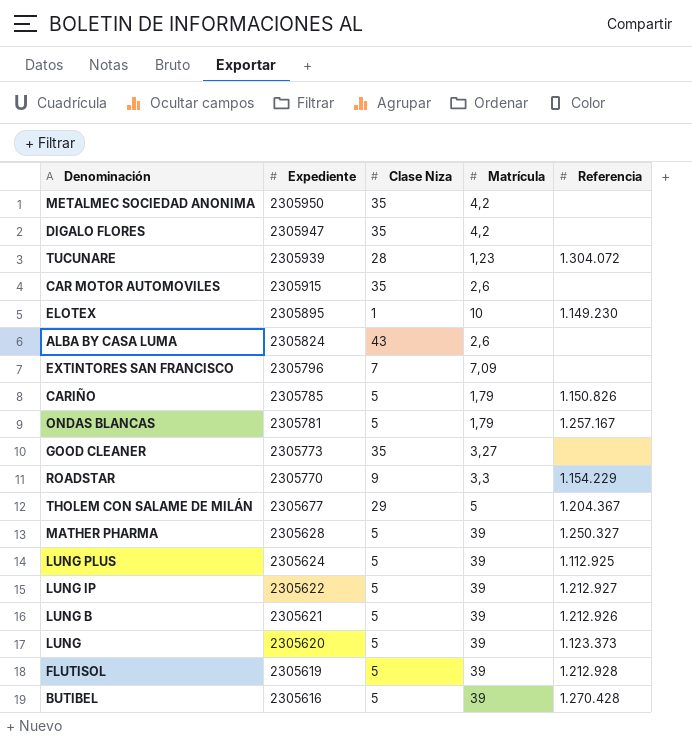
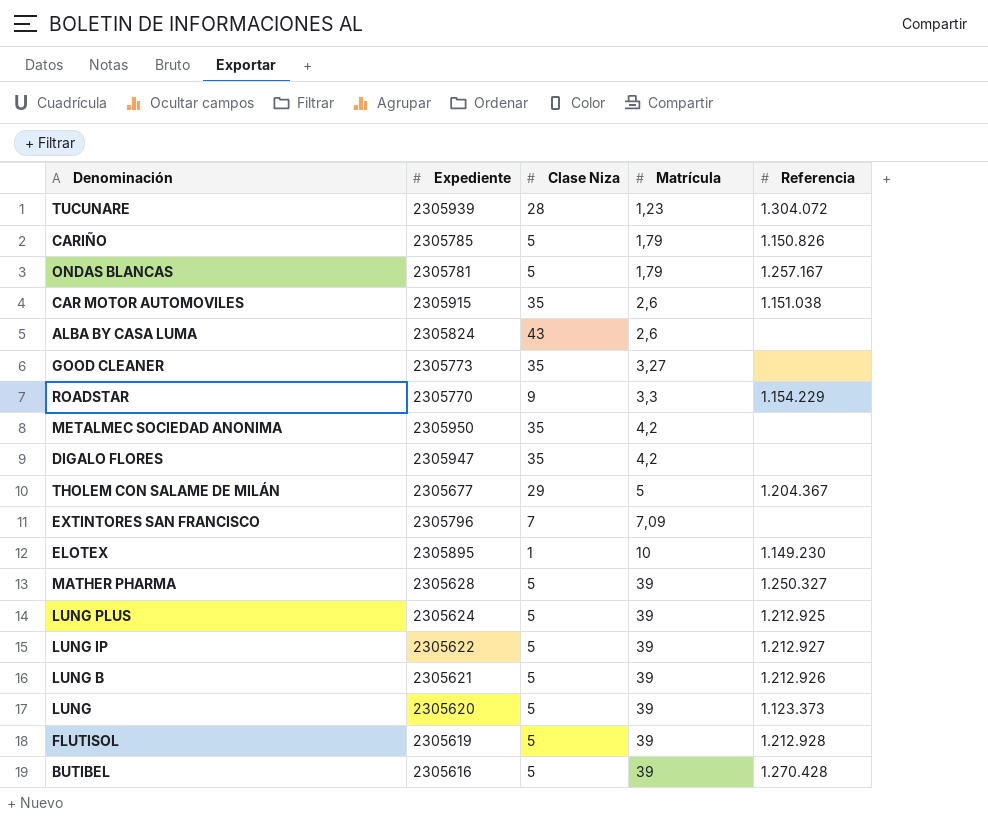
row order: Expediente descending -> Matrícula ascending
CAR MOTOR AUTOMOVILES | Referencia: none -> 1.151.038
LUNG PLUS | Referencia: 1.112.925 -> 1.212.925

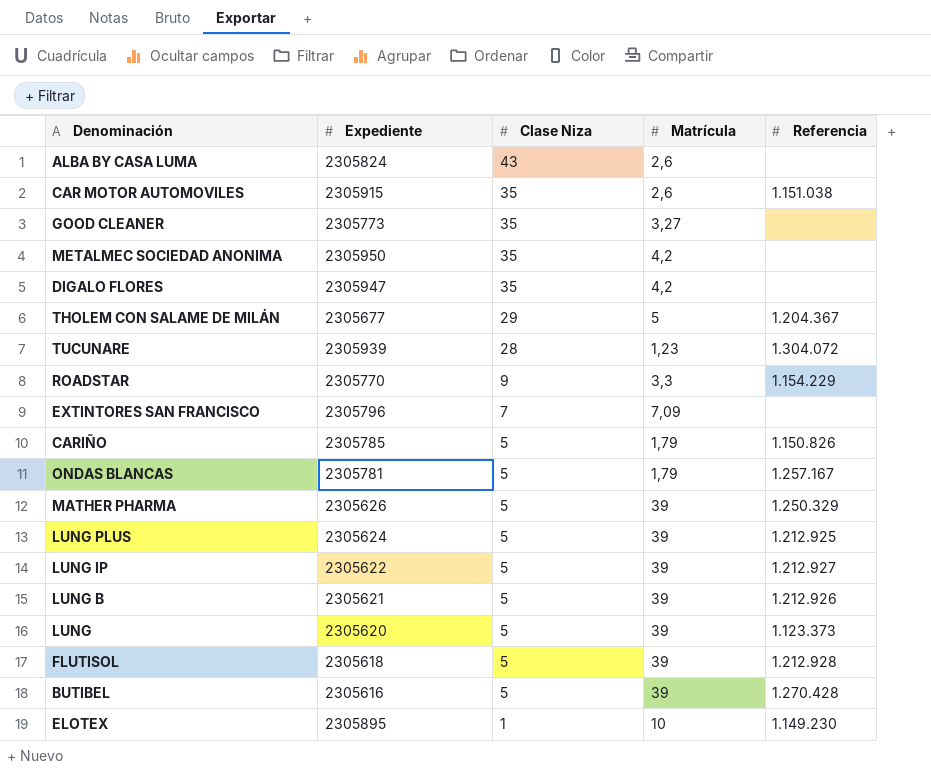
row order: Matrícula ascending -> Clase Niza descending
MATHER PHARMA | Expediente: 2305628 -> 2305626
MATHER PHARMA | Referencia: 1.250.327 -> 1.250.329
FLUTISOL | Expediente: 2305619 -> 2305618

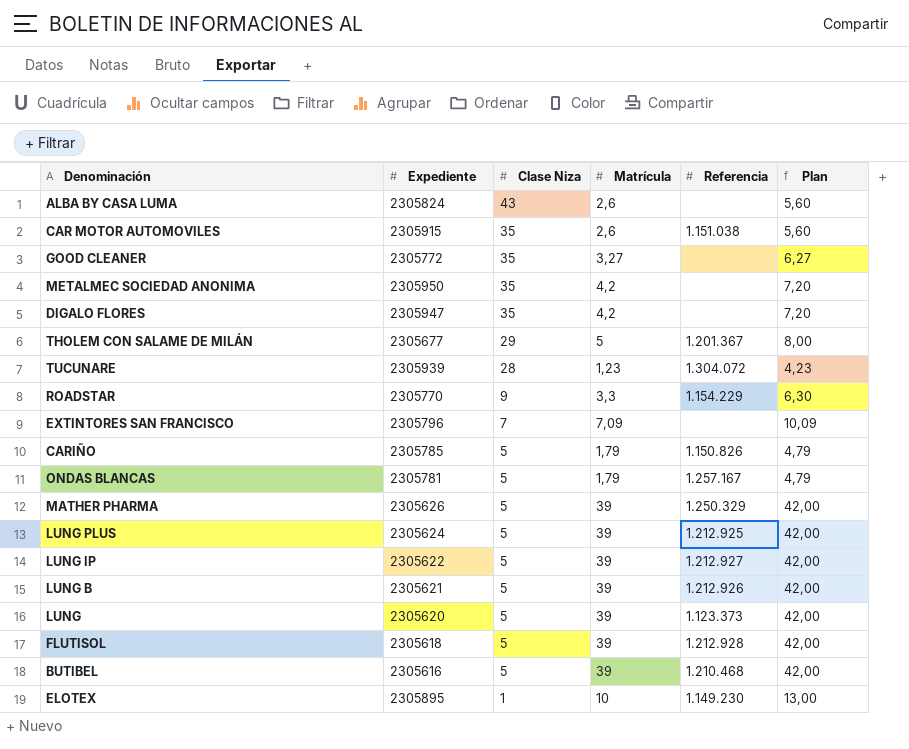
column Plan | formula: none -> [Matrícula] + 3
GOOD CLEANER | Expediente: 2305773 -> 2305772
THOLEM CON SALAME DE MILÁN | Referencia: 1.204.367 -> 1.201.367
BUTIBEL | Referencia: 1.270.428 -> 1.210.468

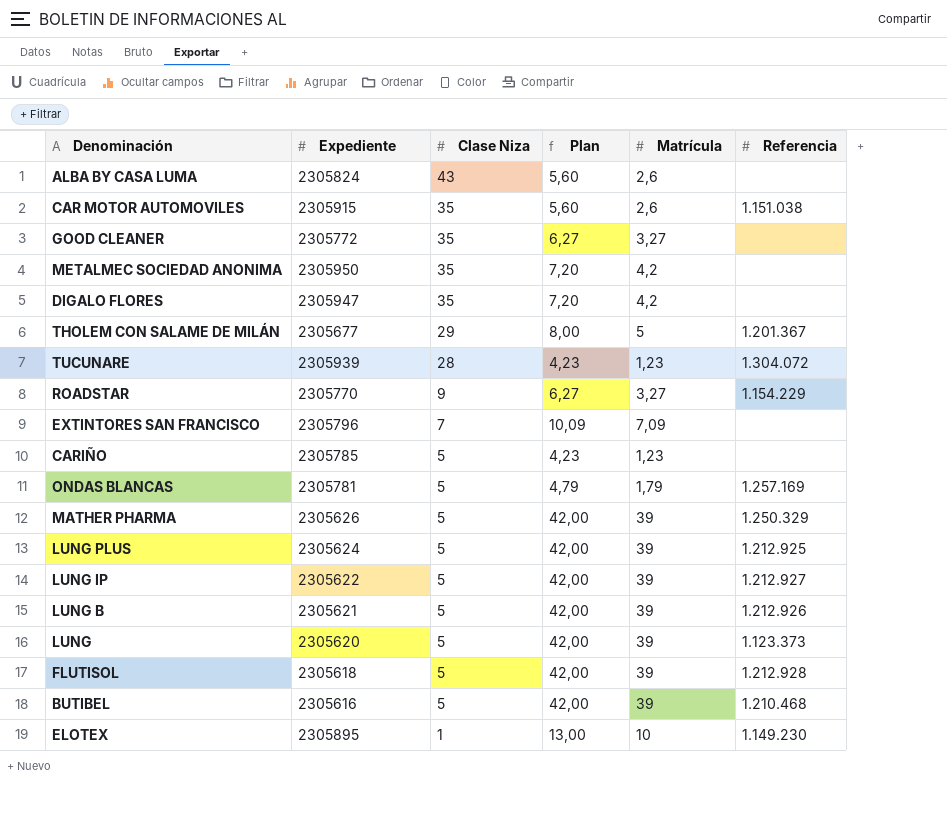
column Plan | position: 6 -> 4
ROADSTAR | Plan: 6,30 -> 6,27
ROADSTAR | Matrícula: 3,3 -> 3,27
CARIÑO | Plan: 4,79 -> 4,23
CARIÑO | Matrícula: 1,79 -> 1,23
CARIÑO | Referencia: 1.150.826 -> none
ONDAS BLANCAS | Referencia: 1.257.167 -> 1.257.169

